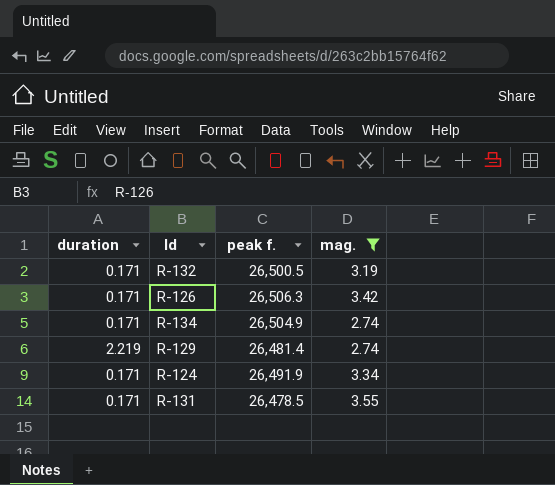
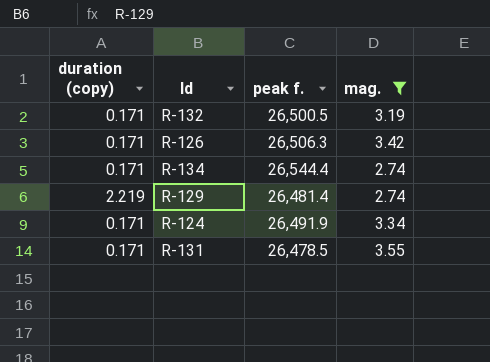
column name: duration -> duration (copy)
R-134 | peak f.: 26,504.9 -> 26,544.4

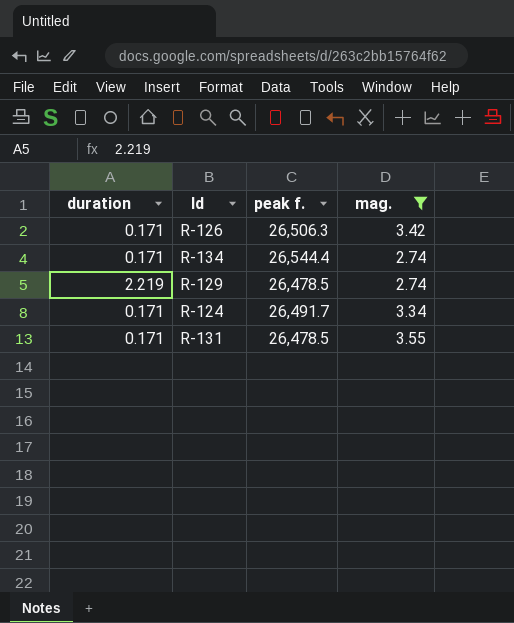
column name: duration (copy) -> duration
row R-132: 0.171 | 26,500.5 | 3.19 -> none
R-129 | peak f.: 26,481.4 -> 26,478.5
R-124 | peak f.: 26,491.9 -> 26,491.7

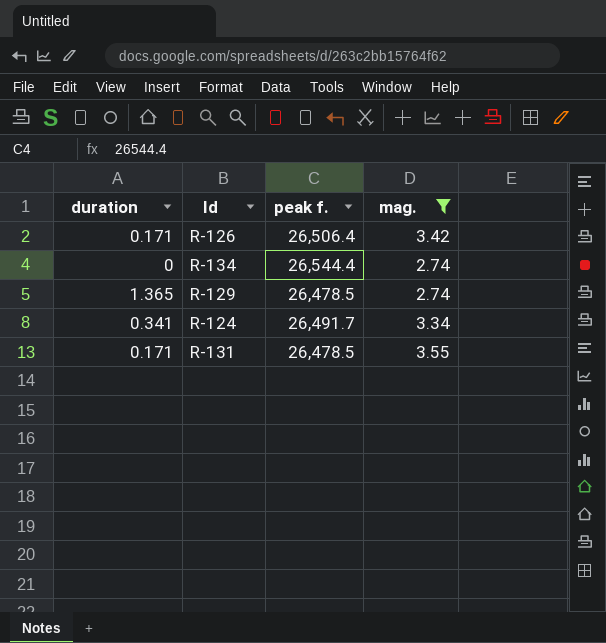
R-126 | peak f.: 26,506.3 -> 26,506.4
R-134 | duration: 0.171 -> 0
R-129 | duration: 2.219 -> 1.365
R-124 | duration: 0.171 -> 0.341

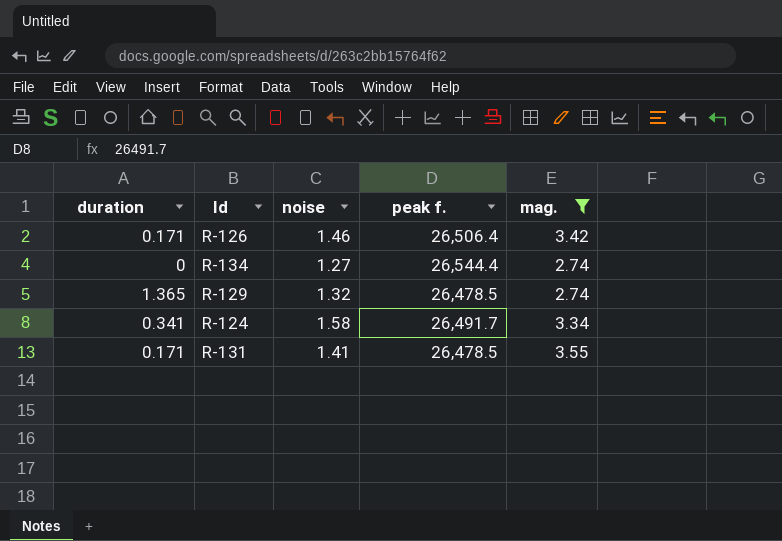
column noise | position: none -> 3

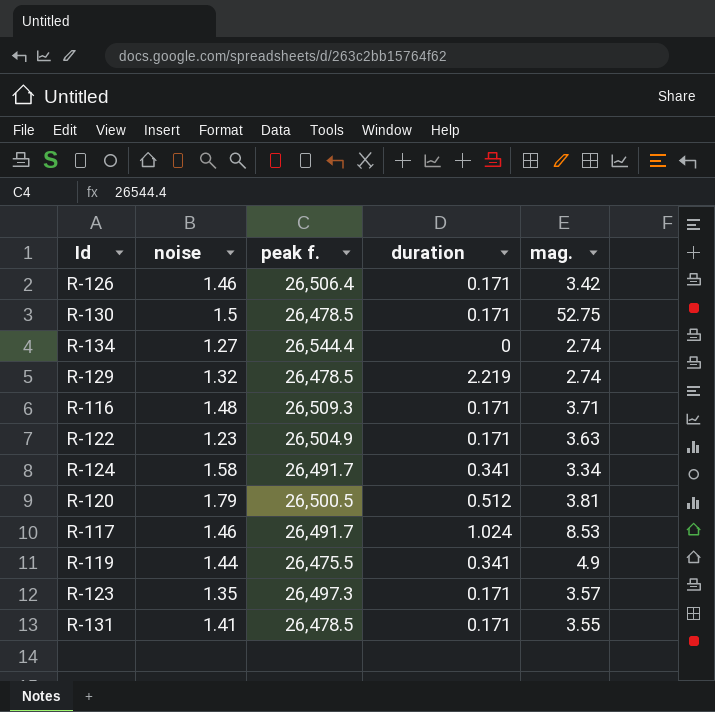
filter: mag. <= 3.55 -> none
column duration | position: 1 -> 4
R-129 | duration: 1.365 -> 2.219

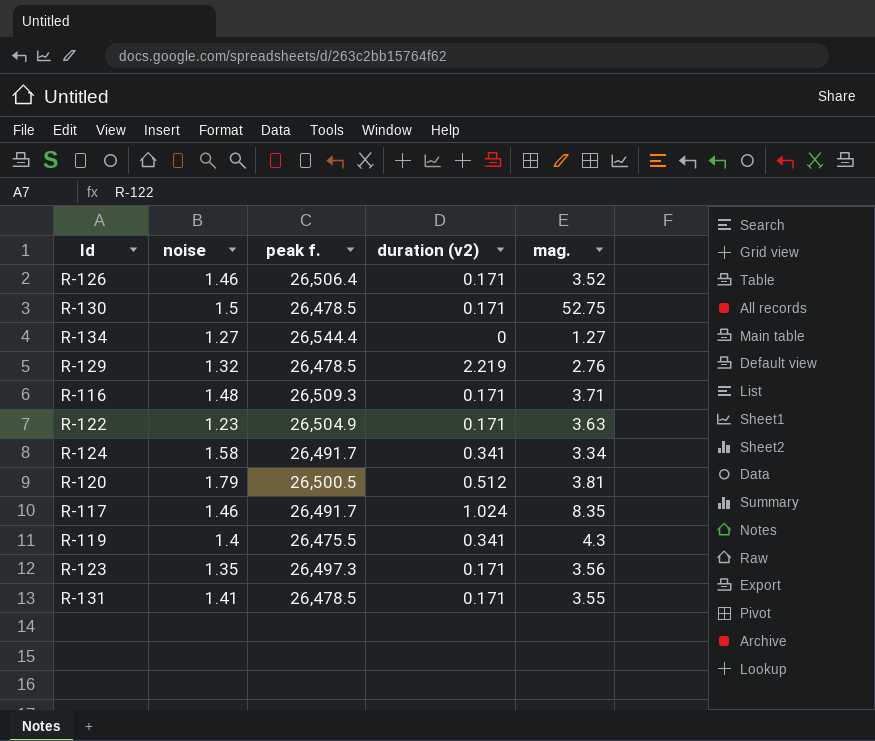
column name: duration -> duration (v2)
R-126 | mag.: 3.42 -> 3.52
R-134 | mag.: 2.74 -> 1.27
R-129 | mag.: 2.74 -> 2.76
R-117 | mag.: 8.53 -> 8.35
R-119 | noise: 1.44 -> 1.4
R-119 | mag.: 4.9 -> 4.3
R-123 | mag.: 3.57 -> 3.56

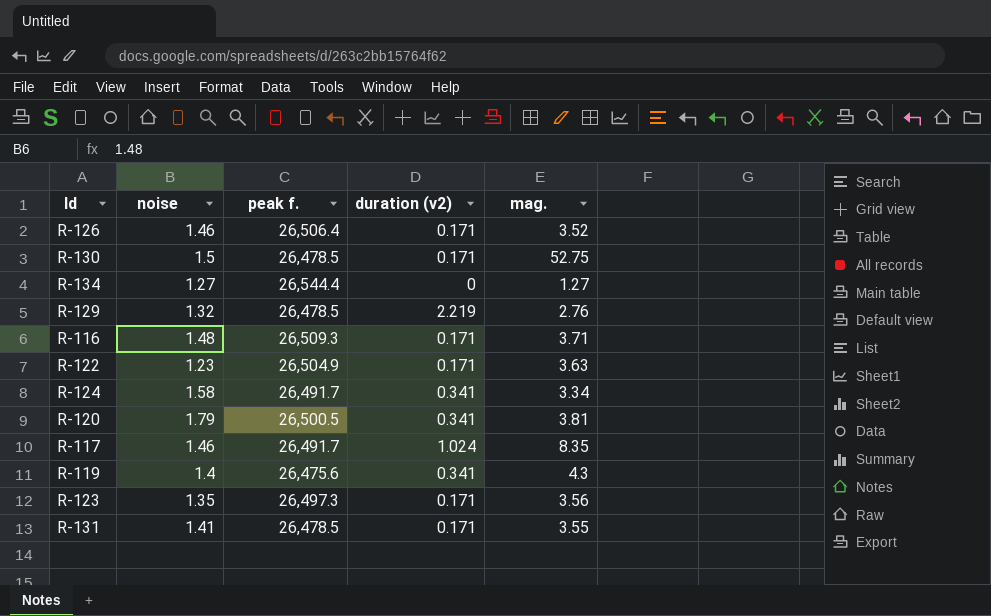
R-120 | duration (v2): 0.512 -> 0.341
R-119 | peak f.: 26,475.5 -> 26,475.6

